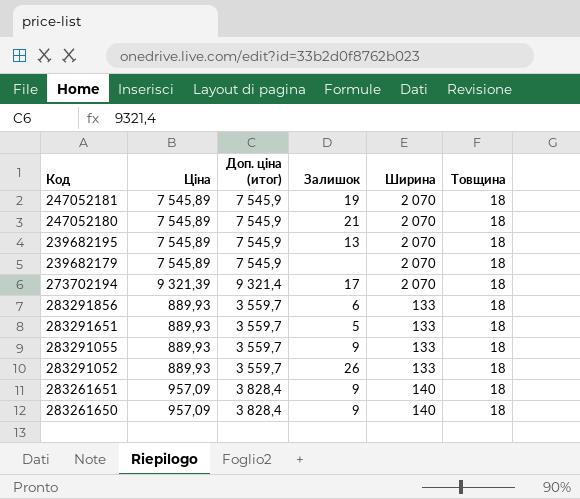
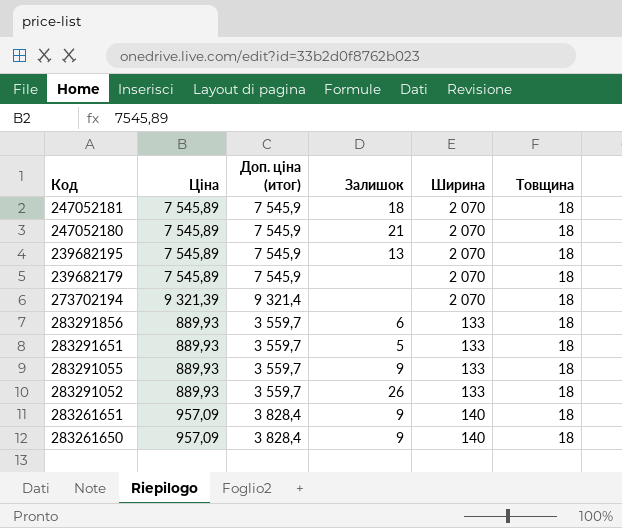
247052181 | Залишок: 19 -> 18
273702194 | Залишок: 17 -> none

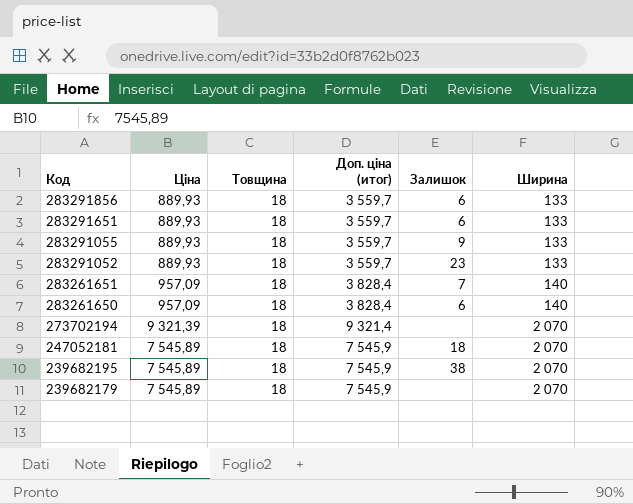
row order: none -> Код descending
column Товщина | position: 6 -> 3
row 247052180: 7 545,89 | 7 545,9 | 21 | 2 070 | 18 -> none
283291651 | Залишок: 5 -> 6
283291052 | Залишок: 26 -> 23
283261651 | Залишок: 9 -> 7
283261650 | Залишок: 9 -> 6
239682195 | Залишок: 13 -> 38

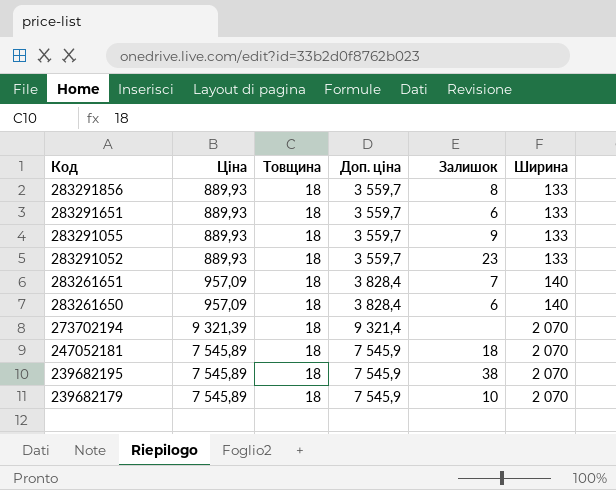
column name: Доп. ціна (итог) -> Доп. ціна
283291856 | Залишок: 6 -> 8
239682179 | Залишок: none -> 10

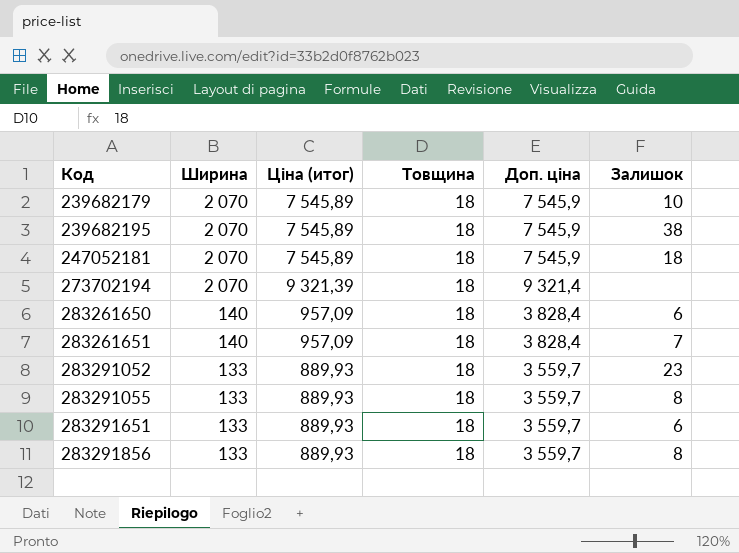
row order: Код descending -> Код ascending
column Ширина | position: 6 -> 2
column name: Ціна -> Ціна (итог)
283291055 | Залишок: 9 -> 8

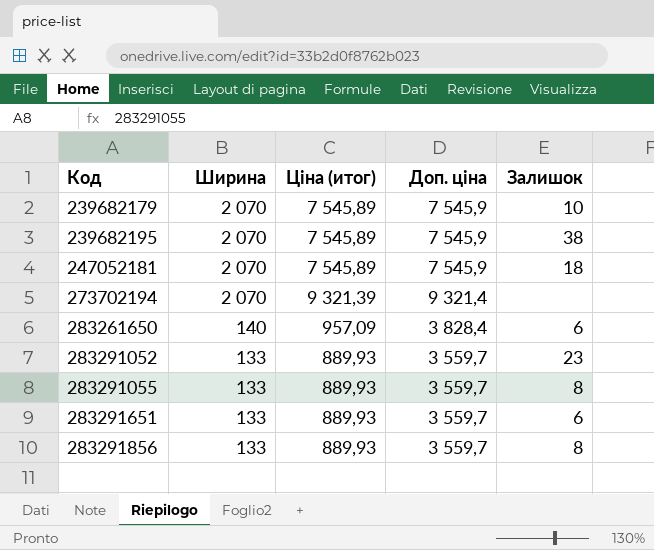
column Товщина | position: 4 -> none
row 283261651: 140 | 957,09 | 18 | 3 828,4 | 7 -> none

